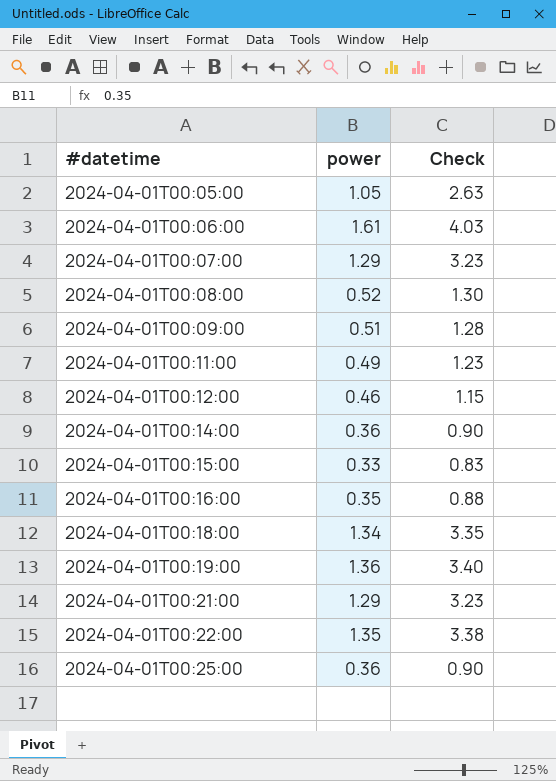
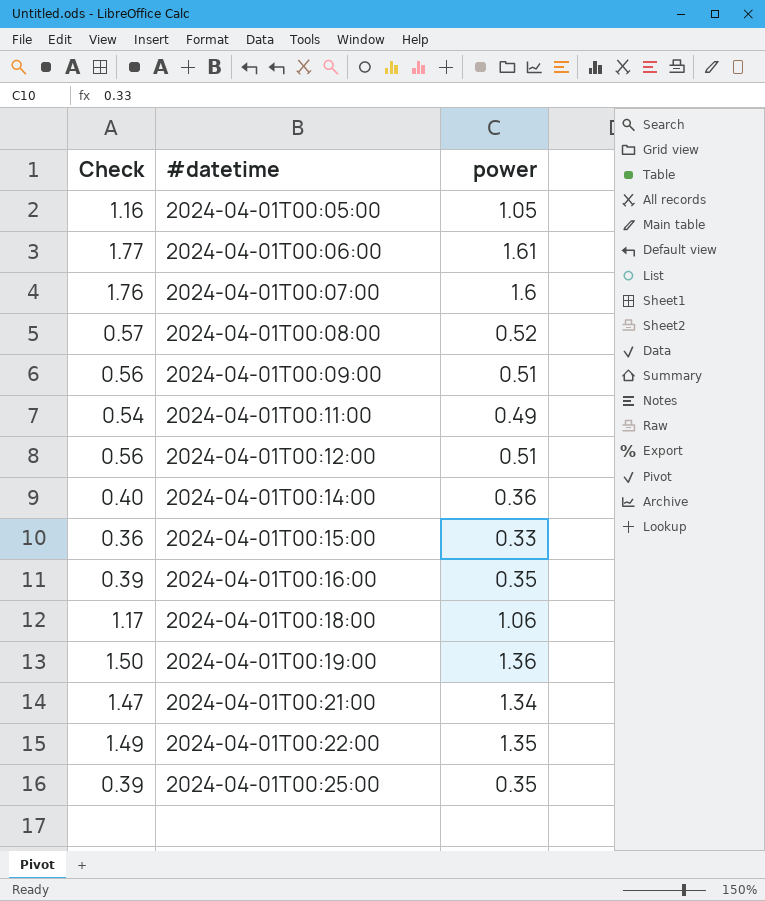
column Check | formula: [power] * 2.5 -> [power] * 1.1
column Check | position: 3 -> 1
2024-04-01T00:07:00 | power: 1.29 -> 1.6
2024-04-01T00:12:00 | power: 0.46 -> 0.51
2024-04-01T00:18:00 | power: 1.34 -> 1.06
2024-04-01T00:21:00 | power: 1.29 -> 1.34
2024-04-01T00:25:00 | power: 0.36 -> 0.35

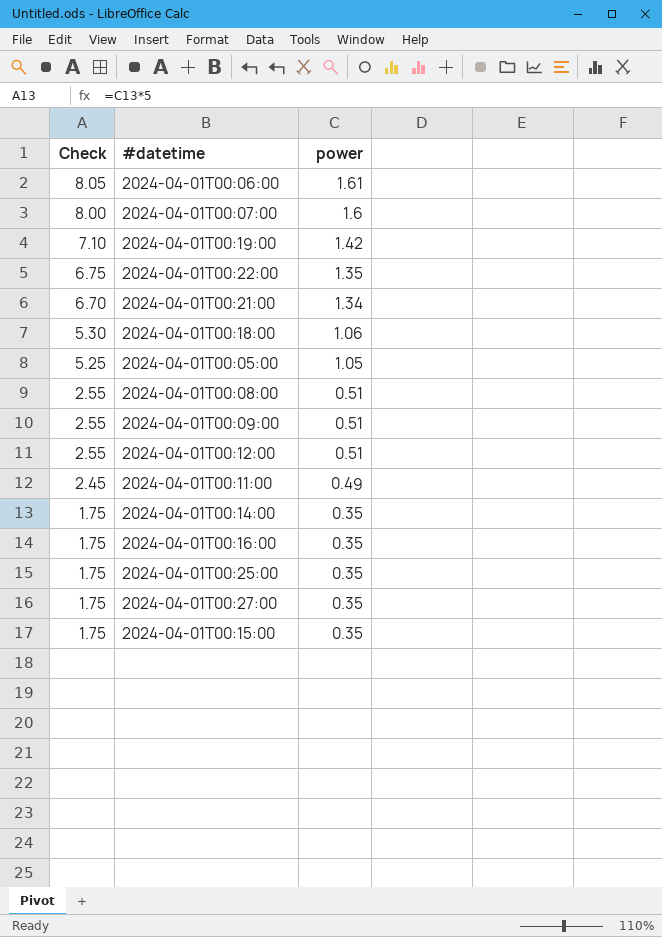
row order: #datetime ascending -> Check descending
column Check | formula: [power] * 1.1 -> [power] * 5
2024-04-01T00:19:00 | power: 1.36 -> 1.42
2024-04-01T00:08:00 | power: 0.52 -> 0.51
2024-04-01T00:14:00 | power: 0.36 -> 0.35
row 2024-04-01T00:27:00: none -> 1.75 | 0.35
2024-04-01T00:15:00 | power: 0.33 -> 0.35

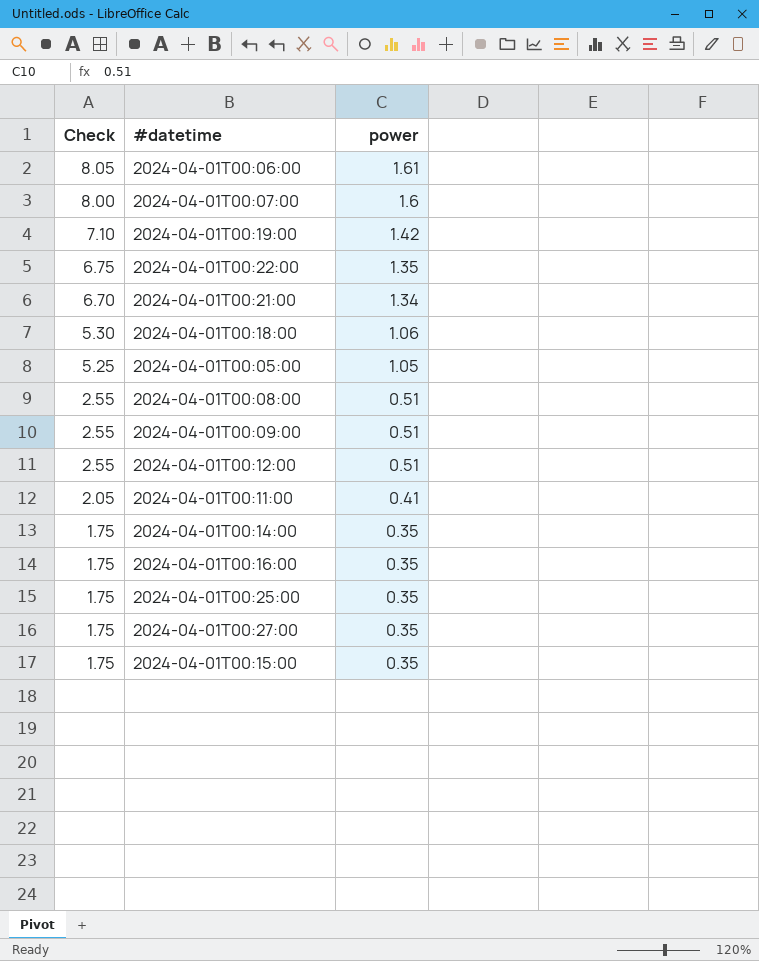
2024-04-01T00:11:00 | Check: 2.45 -> 2.05
2024-04-01T00:11:00 | power: 0.49 -> 0.41

